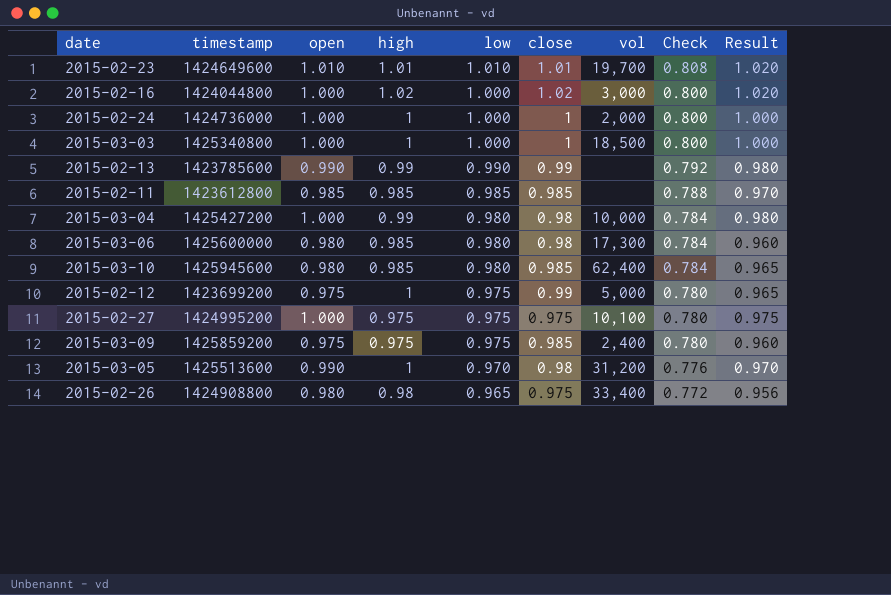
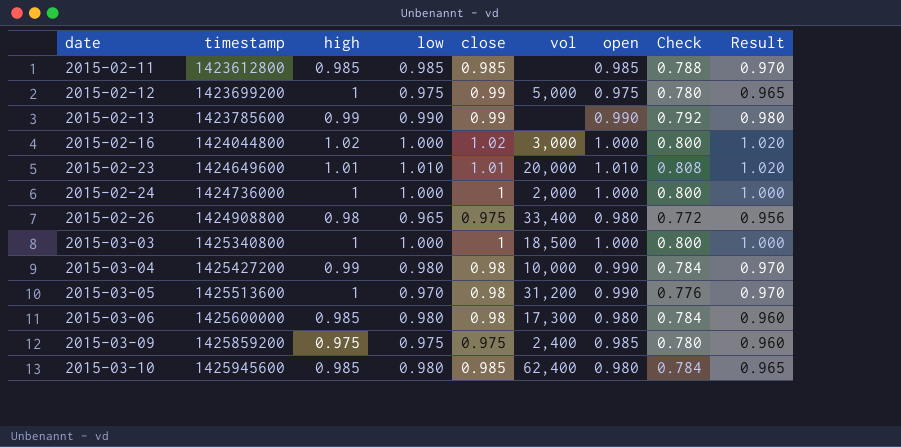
row order: low descending -> date ascending
column open | position: 3 -> 7
row 2015-02-27: 1424995200 | 1.000 | 0.975 | 0.975 | 0.975 | 10,100 | 0.780 | 0.975 -> none
2015-02-23 | vol: 19,700 -> 20,000
2015-03-04 | open: 1.000 -> 0.990
2015-03-04 | Result: 0.980 -> 0.970
2015-03-09 | close: 0.985 -> 0.975
2015-03-09 | open: 0.975 -> 0.985

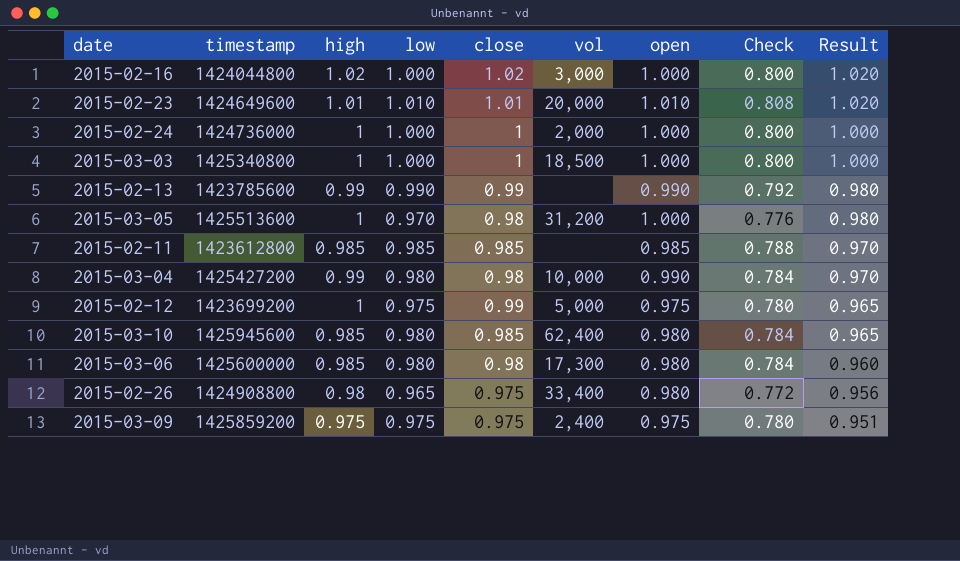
row order: date ascending -> Result descending
2015-03-05 | open: 0.990 -> 1.000
2015-03-05 | Result: 0.970 -> 0.980
2015-03-09 | open: 0.985 -> 0.975
2015-03-09 | Result: 0.960 -> 0.951

